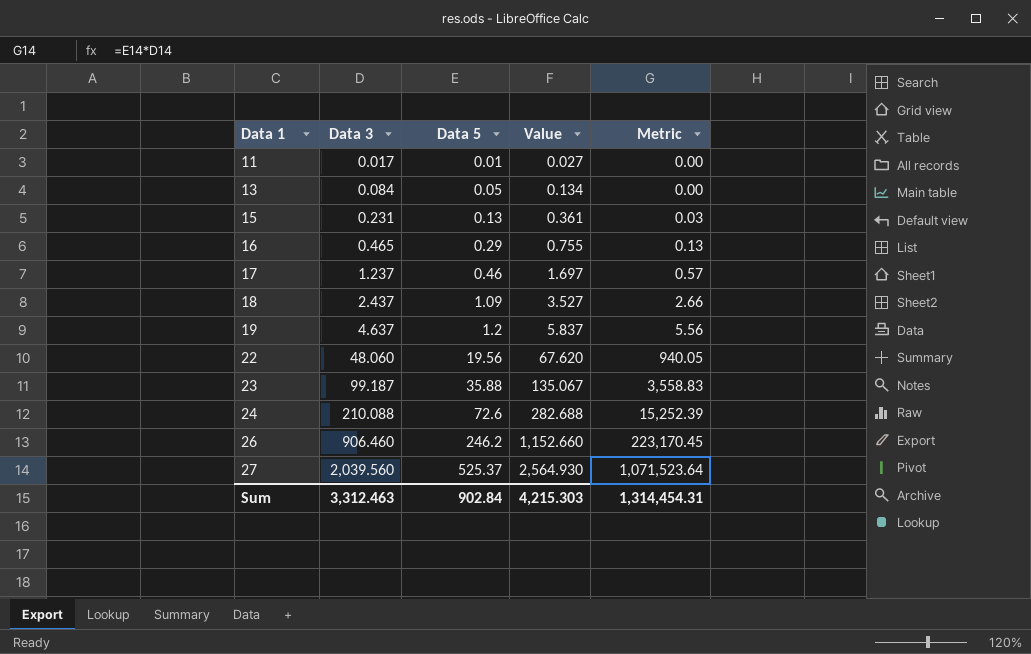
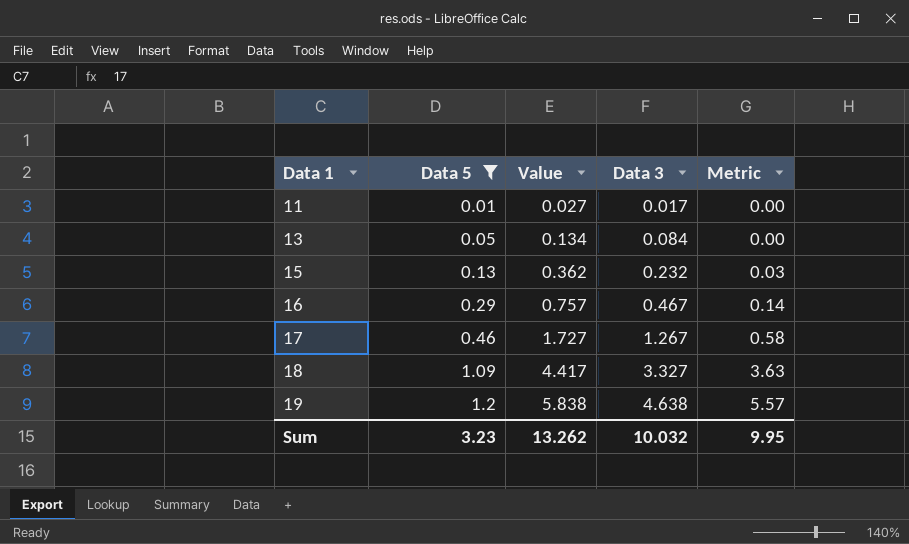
filter: none -> Data 5 <= 1.2
column Data 3 | position: 2 -> 4
15 | Value: 0.361 -> 0.362
15 | Data 3: 0.231 -> 0.232
16 | Value: 0.755 -> 0.757
16 | Data 3: 0.465 -> 0.467
16 | Metric: 0.13 -> 0.14
17 | Value: 1.697 -> 1.727
17 | Data 3: 1.237 -> 1.267
17 | Metric: 0.57 -> 0.58
18 | Value: 3.527 -> 4.417
18 | Data 3: 2.437 -> 3.327
18 | Metric: 2.66 -> 3.63
19 | Value: 5.837 -> 5.838
19 | Data 3: 4.637 -> 4.638
19 | Metric: 5.56 -> 5.57
Sum | Data 5: 902.84 -> 3.23
Sum | Value: 4,215.303 -> 13.262
Sum | Data 3: 3,312.463 -> 10.032
Sum | Metric: 1,314,454.31 -> 9.95

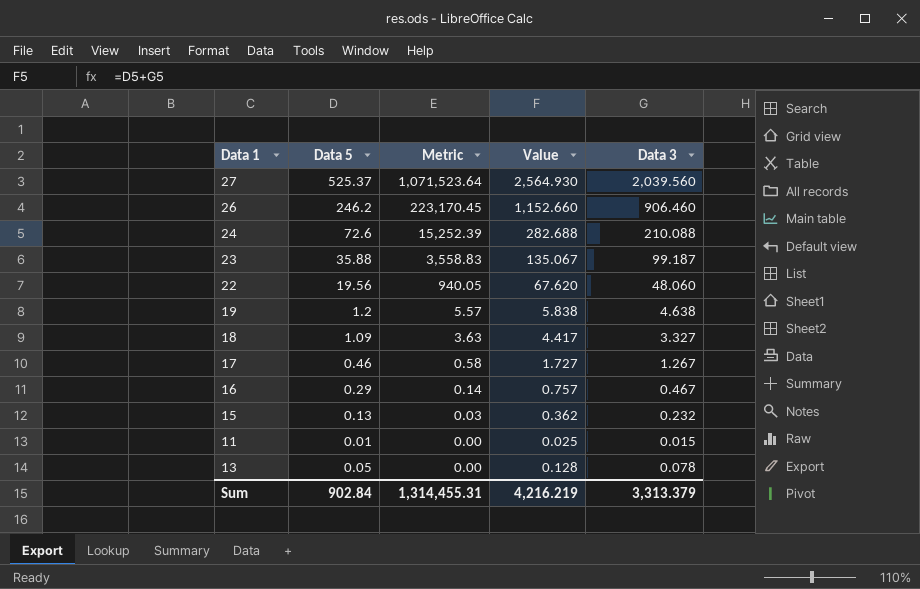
filter: Data 5 <= 1.2 -> none
row order: Data 1 ascending -> Metric descending
column Metric | position: 5 -> 3
11 | Value: 0.027 -> 0.025
11 | Data 3: 0.017 -> 0.015
13 | Value: 0.134 -> 0.128
13 | Data 3: 0.084 -> 0.078
Sum | Data 5: 3.23 -> 902.84
Sum | Metric: 9.95 -> 1,314,455.31
Sum | Value: 13.262 -> 4,216.219
Sum | Data 3: 10.032 -> 3,313.379

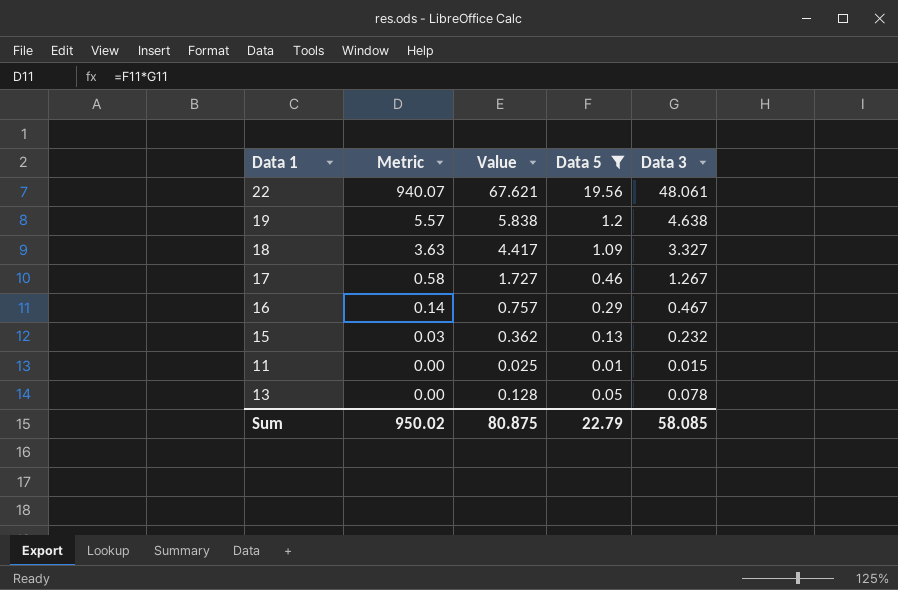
filter: none -> Data 5 <= 19.56
column Data 5 | position: 2 -> 4
22 | Metric: 940.05 -> 940.07
22 | Value: 67.620 -> 67.621
22 | Data 3: 48.060 -> 48.061
Sum | Metric: 1,314,455.31 -> 950.02
Sum | Value: 4,216.219 -> 80.875
Sum | Data 5: 902.84 -> 22.79
Sum | Data 3: 3,313.379 -> 58.085

